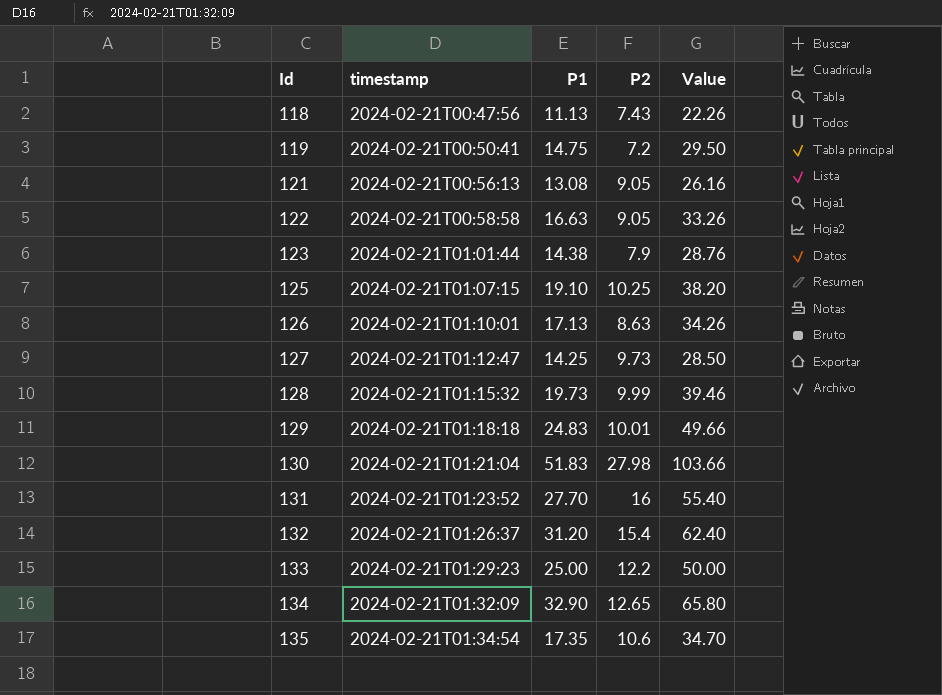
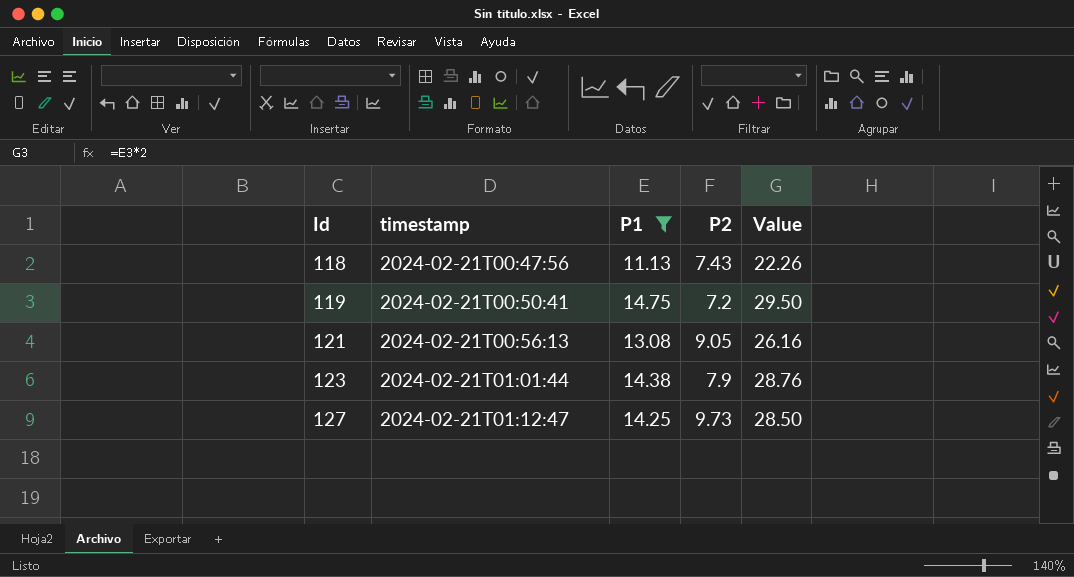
filter: none -> P1 <= 14.75

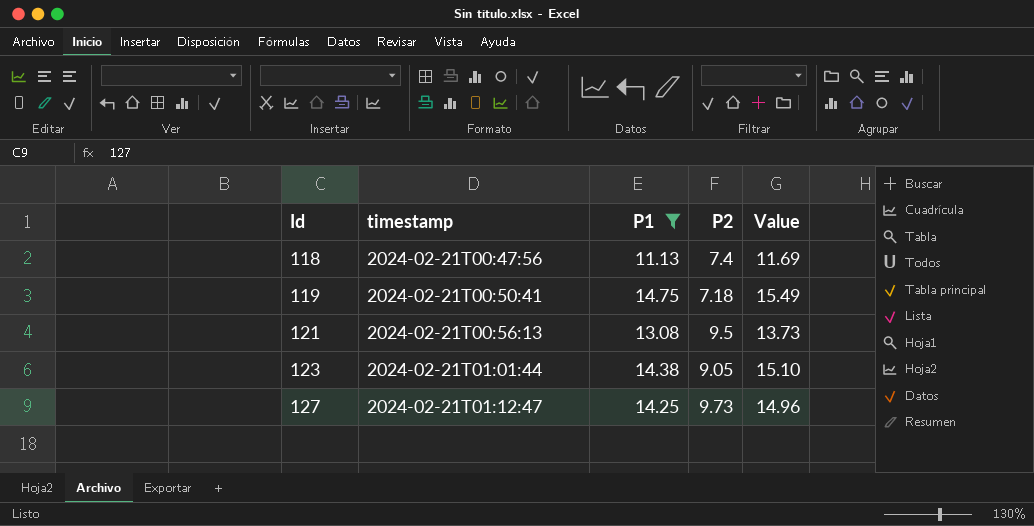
column Value | formula: [P1] * 2 -> [P1] * 1.05
118 | P2: 7.43 -> 7.4
119 | P2: 7.2 -> 7.18
121 | P2: 9.05 -> 9.5
123 | P2: 7.9 -> 9.05

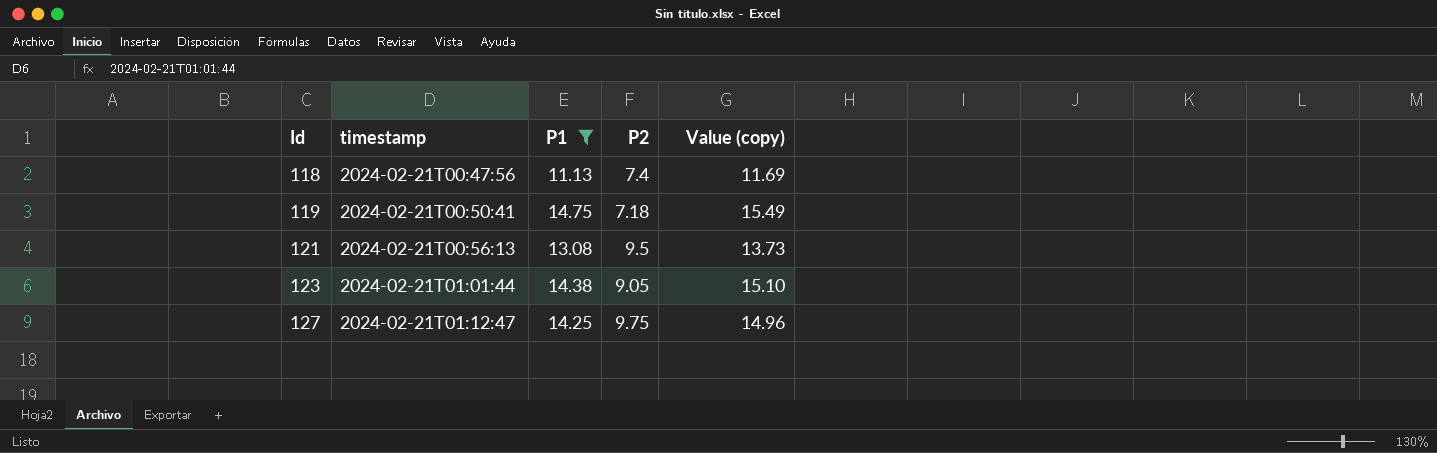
column name: Value -> Value (copy)
127 | P2: 9.73 -> 9.75

